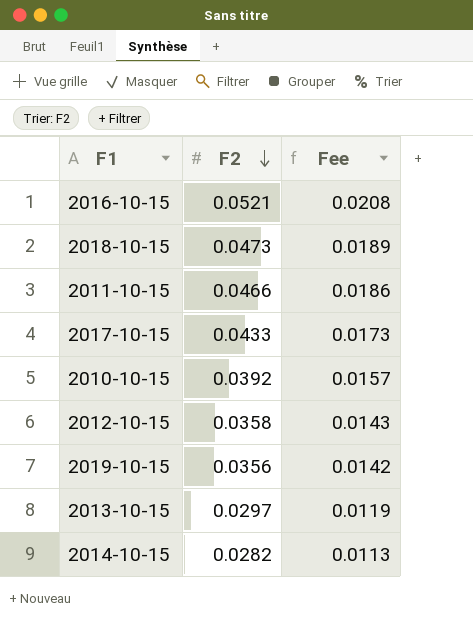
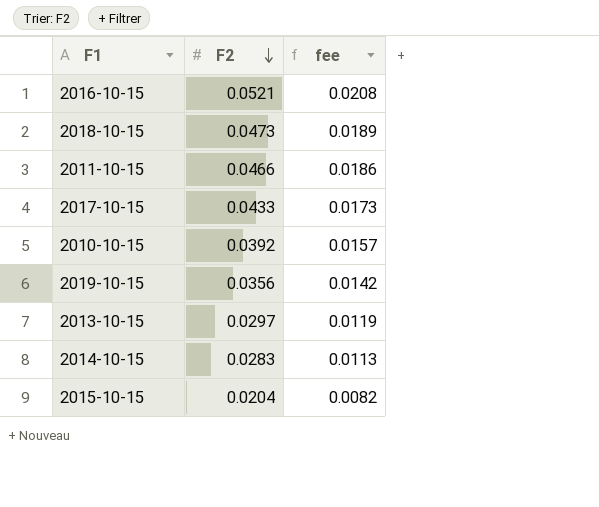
column name: Fee -> fee
row 2012-10-15: 0.0358 | 0.0143 -> none
2014-10-15 | F2: 0.0282 -> 0.0283
row 2015-10-15: none -> 0.0204 | 0.0082

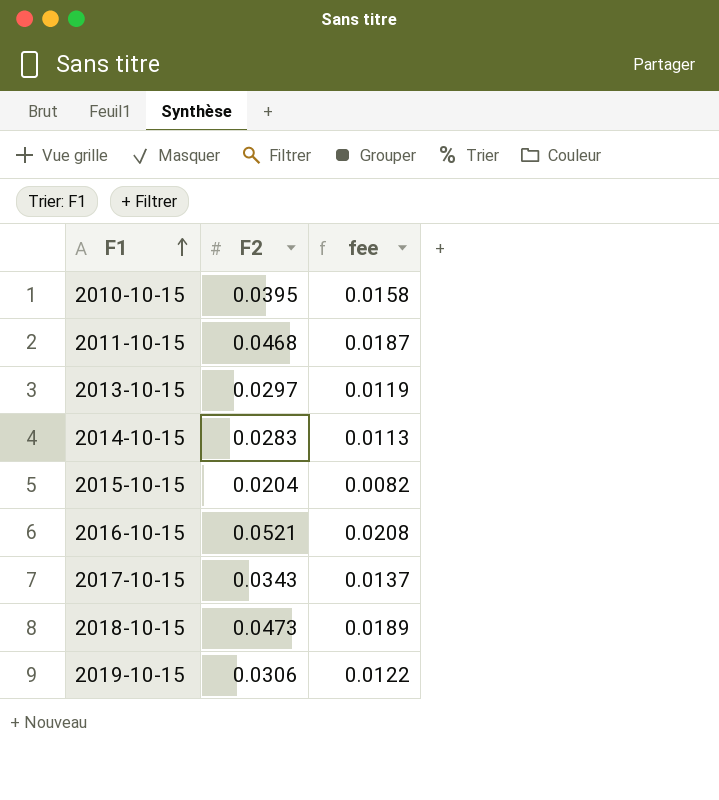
row order: F2 descending -> F1 ascending
2010-10-15 | F2: 0.0392 -> 0.0395
2010-10-15 | fee: 0.0157 -> 0.0158
2011-10-15 | F2: 0.0466 -> 0.0468
2011-10-15 | fee: 0.0186 -> 0.0187
2017-10-15 | F2: 0.0433 -> 0.0343
2017-10-15 | fee: 0.0173 -> 0.0137
2019-10-15 | F2: 0.0356 -> 0.0306
2019-10-15 | fee: 0.0142 -> 0.0122

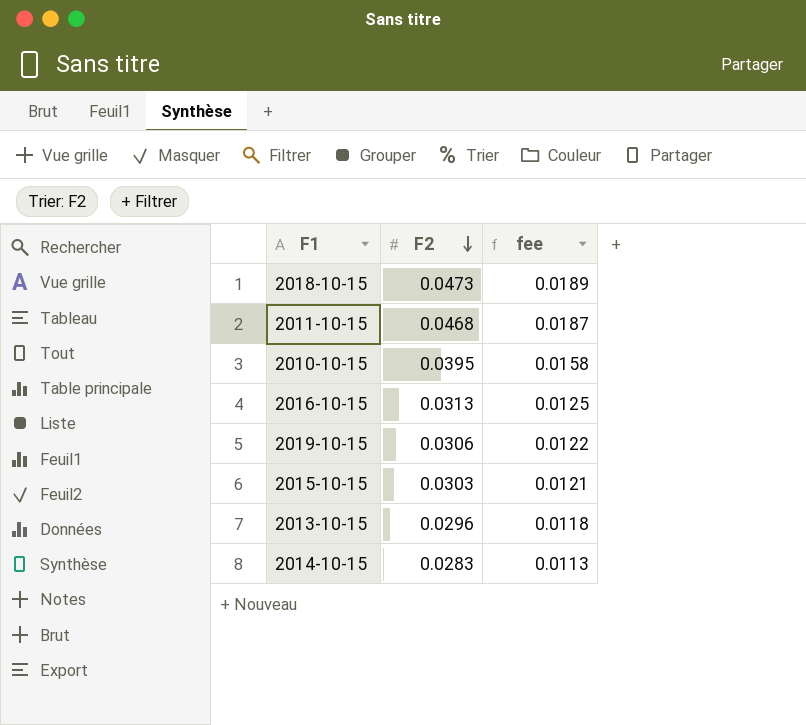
row order: F1 ascending -> F2 descending
row 2017-10-15: 0.0343 | 0.0137 -> none
2016-10-15 | F2: 0.0521 -> 0.0313
2016-10-15 | fee: 0.0208 -> 0.0125
2015-10-15 | F2: 0.0204 -> 0.0303
2015-10-15 | fee: 0.0082 -> 0.0121
2013-10-15 | F2: 0.0297 -> 0.0296
2013-10-15 | fee: 0.0119 -> 0.0118

